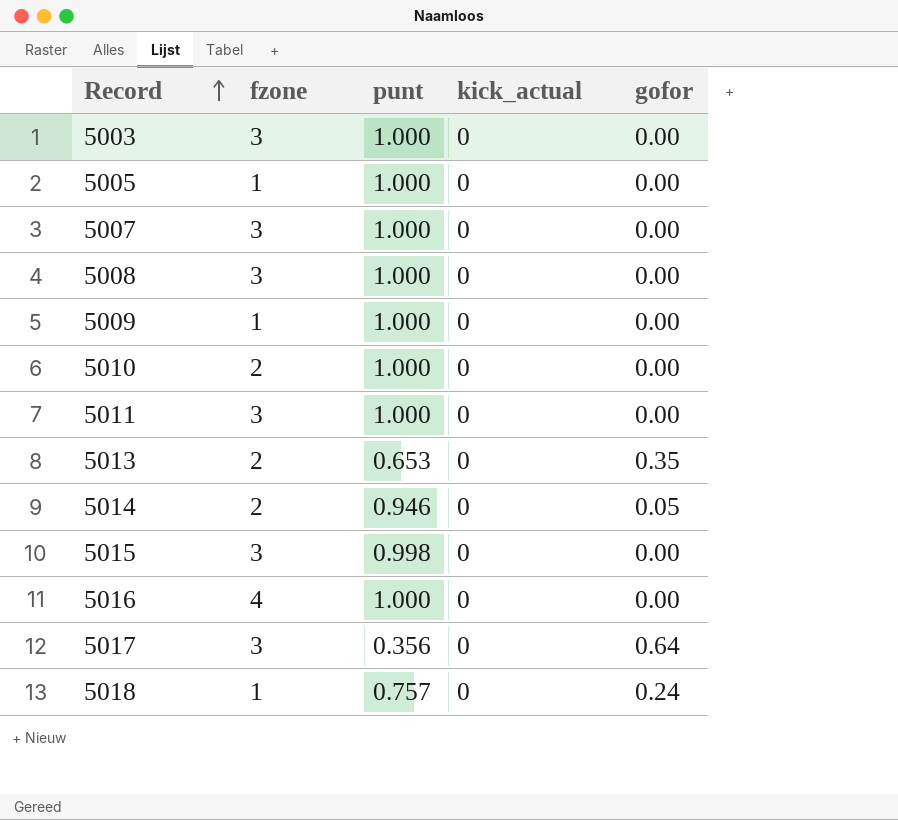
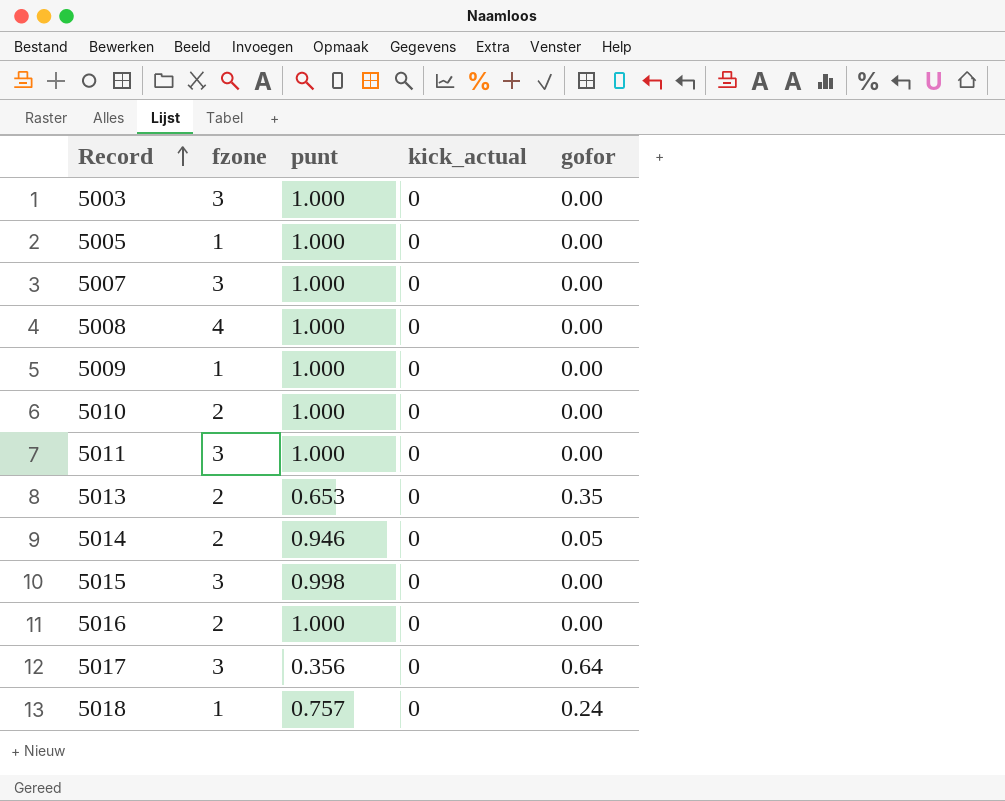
5008 | fzone: 3 -> 4
5016 | fzone: 4 -> 2

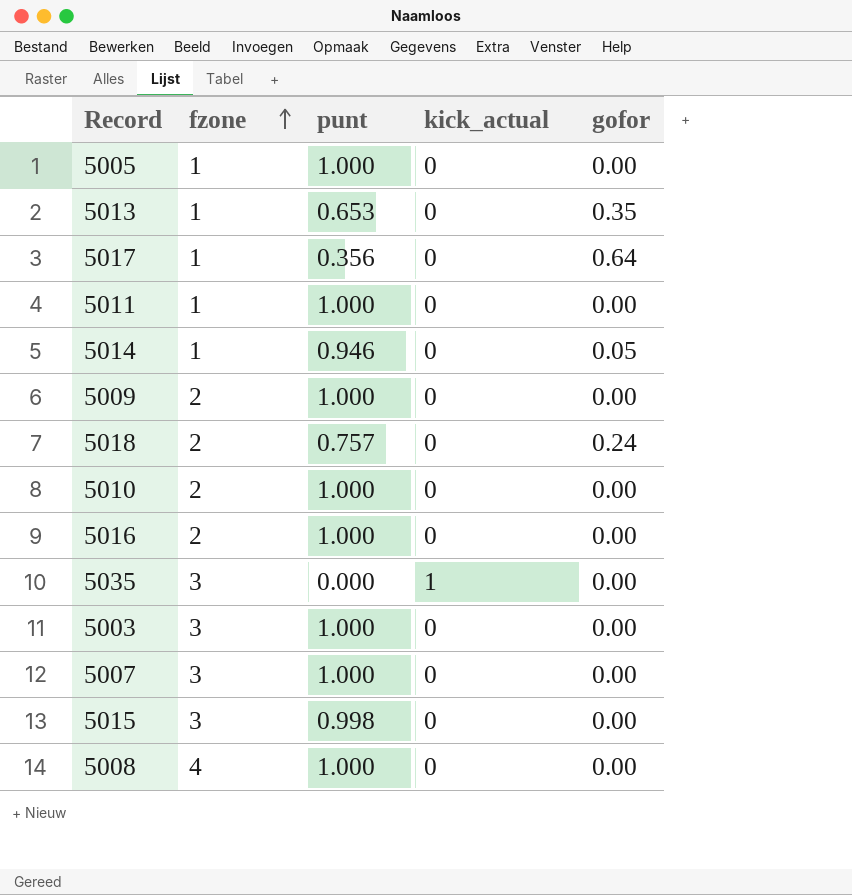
row order: Record ascending -> fzone ascending
5013 | fzone: 2 -> 1
5017 | fzone: 3 -> 1
5011 | fzone: 3 -> 1
5014 | fzone: 2 -> 1
5009 | fzone: 1 -> 2
5018 | fzone: 1 -> 2
row 5035: none -> 3 | 0.000 | 1 | 0.00

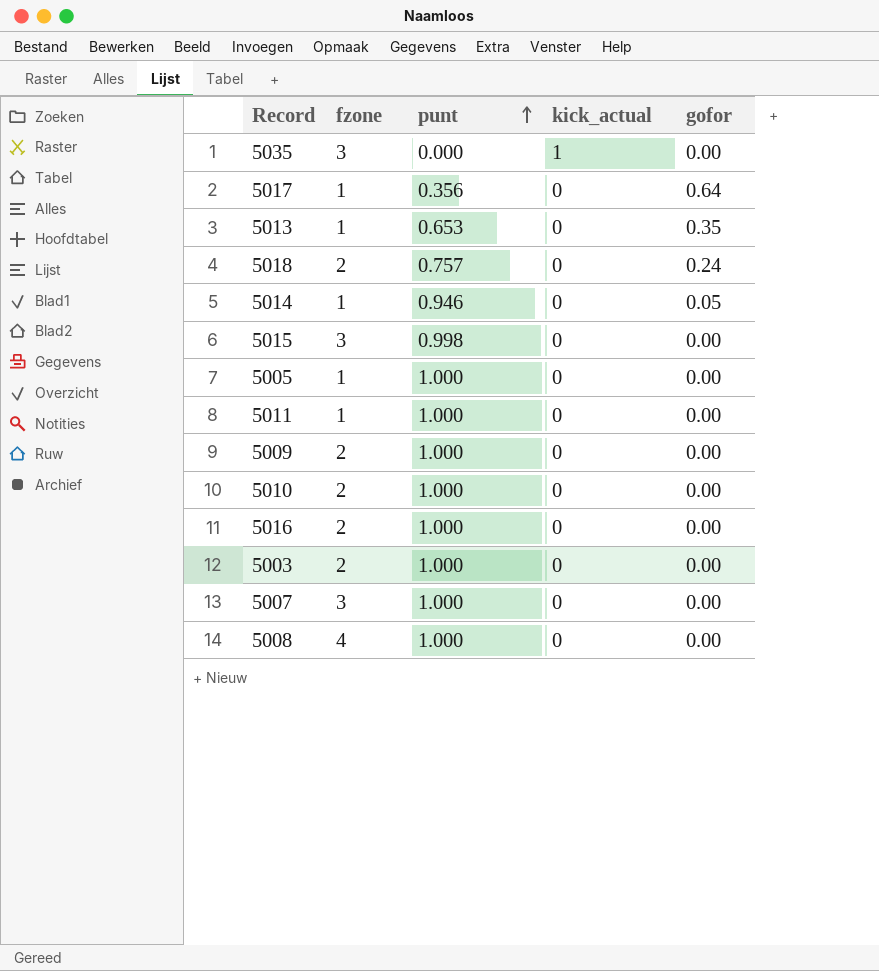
row order: fzone ascending -> punt ascending
5003 | fzone: 3 -> 2

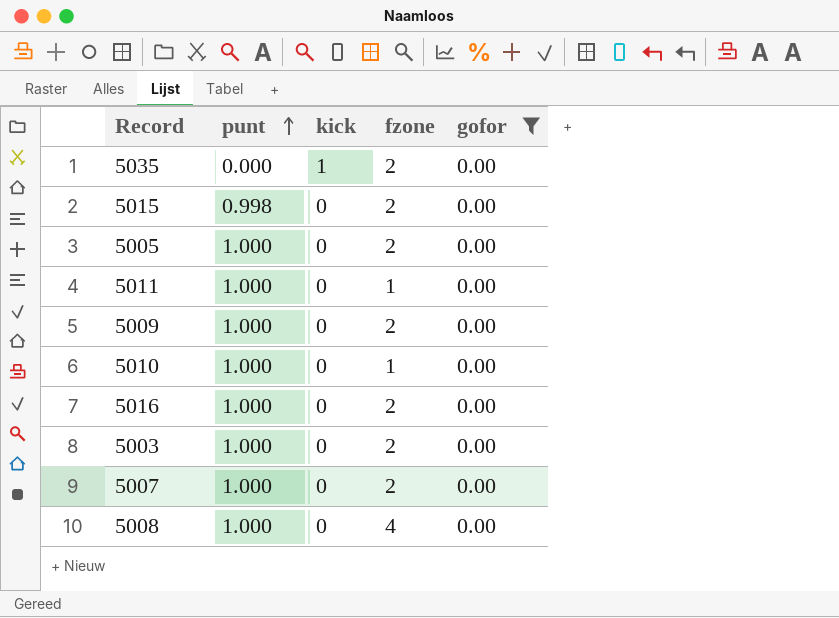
filter: none -> gofor = 0.00
column name: kick_actual -> kick
column fzone | position: 2 -> 4
5035 | fzone: 3 -> 2
5015 | fzone: 3 -> 2
5005 | fzone: 1 -> 2
5010 | fzone: 2 -> 1
5007 | fzone: 3 -> 2

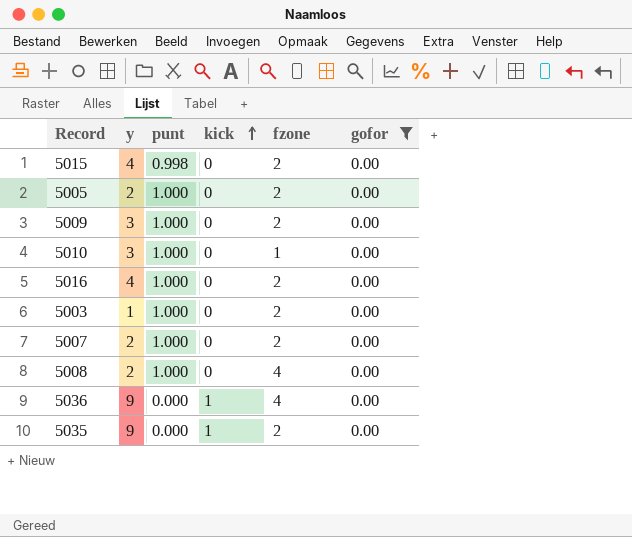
row order: punt ascending -> kick ascending
column y | position: none -> 2
row 5011: 1.000 | 0 | 1 | 0.00 -> none
row 5036: none -> 9 | 0.000 | 1 | 4 | 0.00

